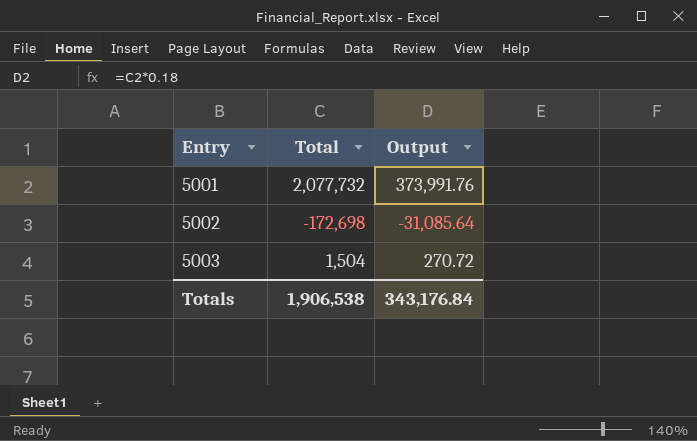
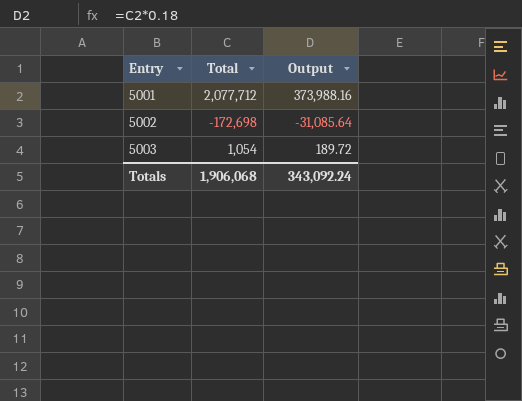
5001 | Total: 2,077,732 -> 2,077,712
5001 | Output: 373,991.76 -> 373,988.16
5003 | Total: 1,504 -> 1,054
5003 | Output: 270.72 -> 189.72
Totals | Total: 1,906,538 -> 1,906,068
Totals | Output: 343,176.84 -> 343,092.24

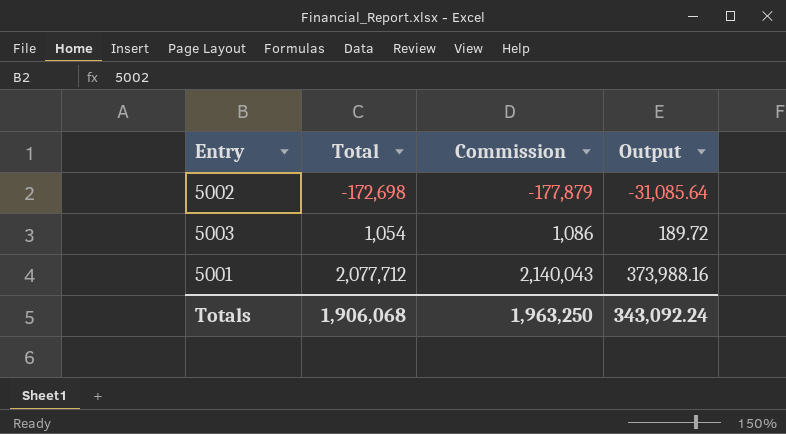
row order: Entry ascending -> Total ascending
column Commission | formula: none -> [Total] * 1.03

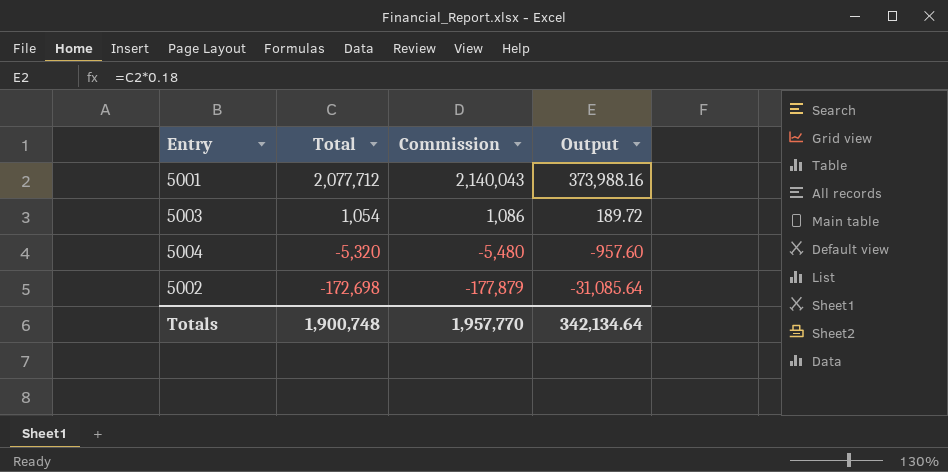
row order: Total ascending -> Total descending
row 5004: none -> -5,320 | -5,480 | -957.60
Totals | Total: 1,906,068 -> 1,900,748
Totals | Commission: 1,963,250 -> 1,957,770
Totals | Output: 343,092.24 -> 342,134.64

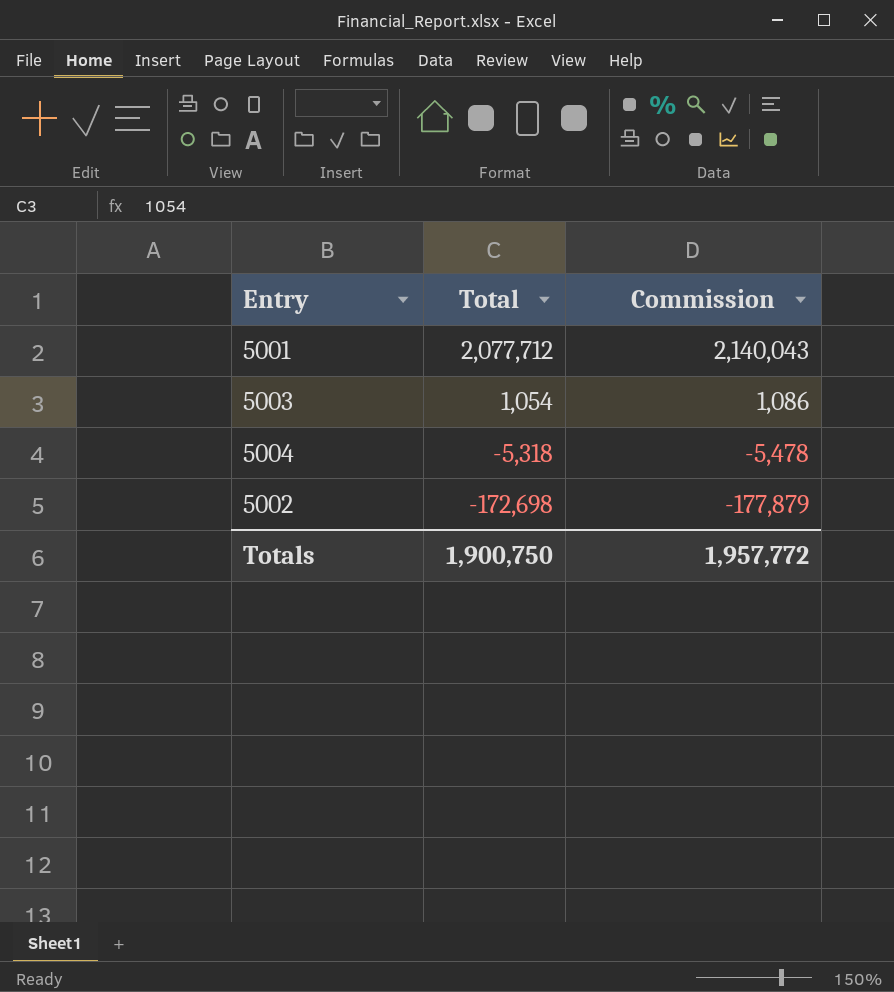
column Output | formula: [Total] * 0.18 -> none
5004 | Total: -5,320 -> -5,318
5004 | Commission: -5,480 -> -5,478
Totals | Total: 1,900,748 -> 1,900,750
Totals | Commission: 1,957,770 -> 1,957,772

